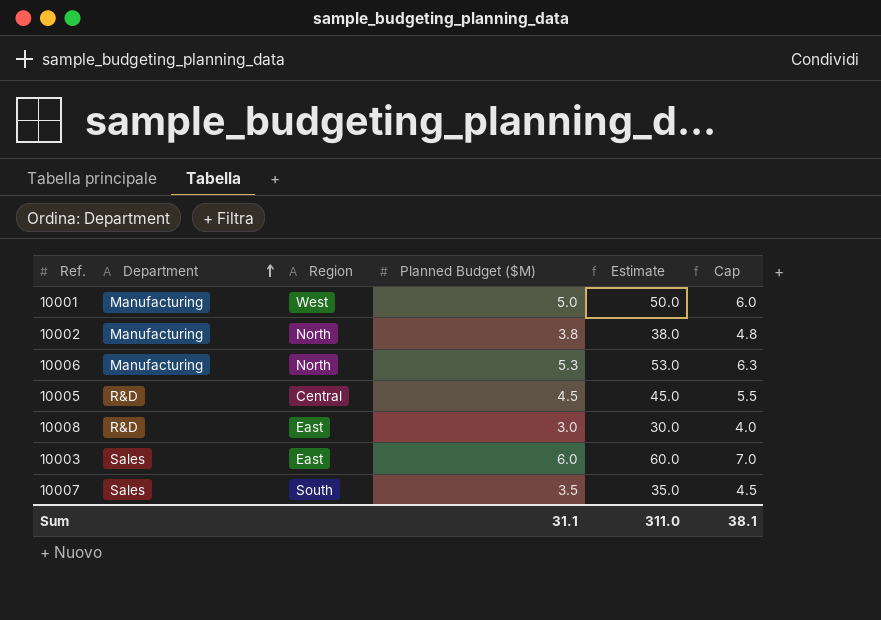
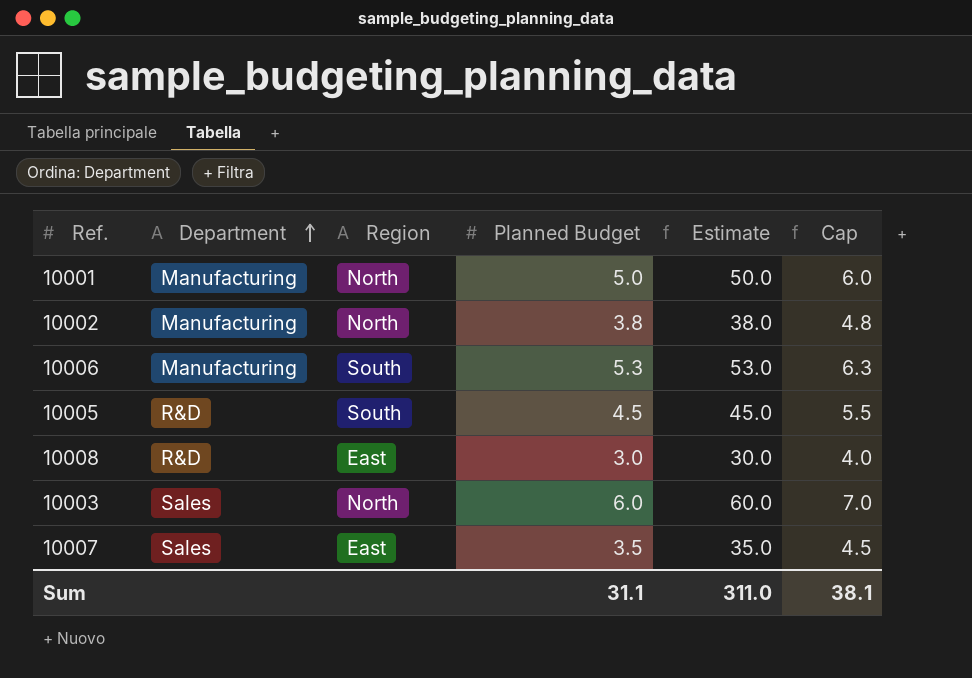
column name: Planned Budget ($M) -> Planned Budget
10001 | Region: West -> North
10006 | Region: North -> South
10005 | Region: Central -> South
10003 | Region: East -> North
10007 | Region: South -> East

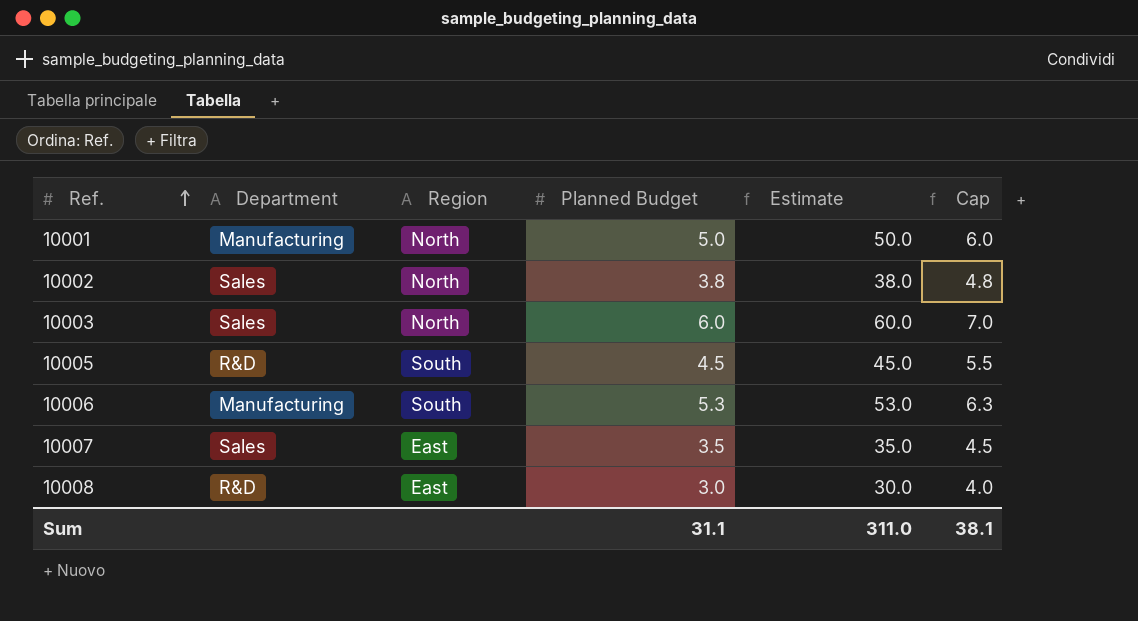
row order: Department ascending -> Ref. ascending
10002 | Department: Manufacturing -> Sales

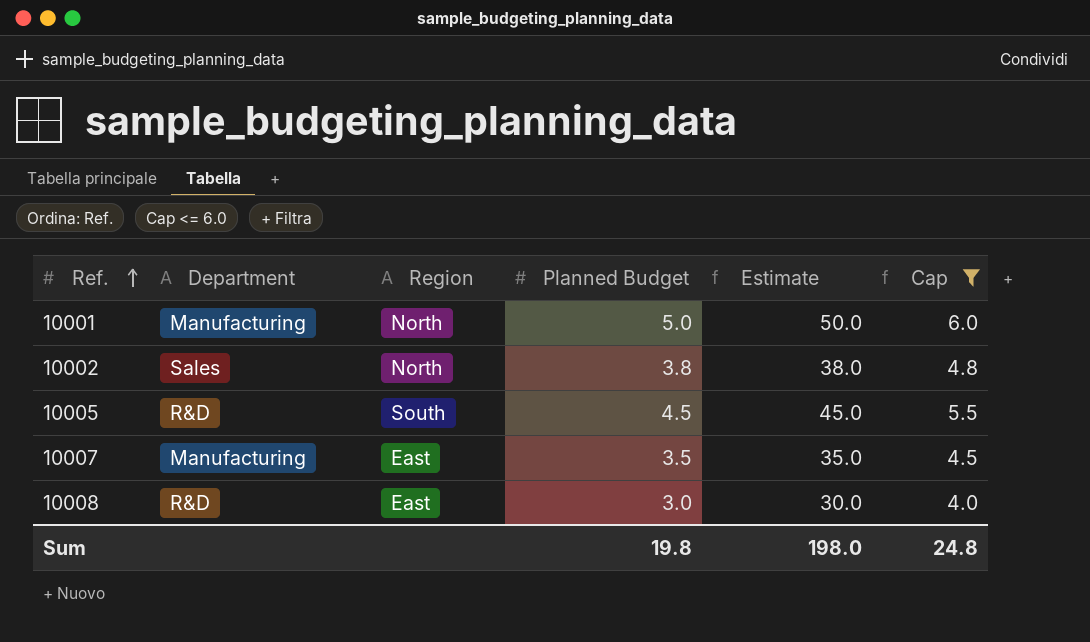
filter: none -> Cap <= 6.0
10007 | Department: Sales -> Manufacturing
Sum | Planned Budget: 31.1 -> 19.8
Sum | Estimate: 311.0 -> 198.0
Sum | Cap: 38.1 -> 24.8

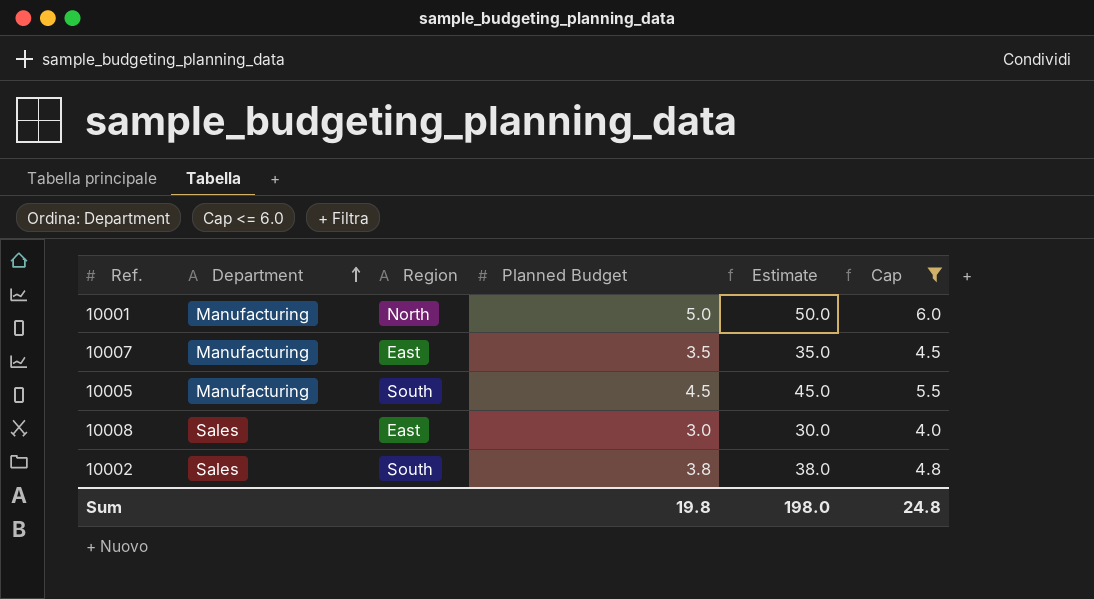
row order: Ref. ascending -> Department ascending
10005 | Department: R&D -> Manufacturing
10008 | Department: R&D -> Sales
10002 | Region: North -> South

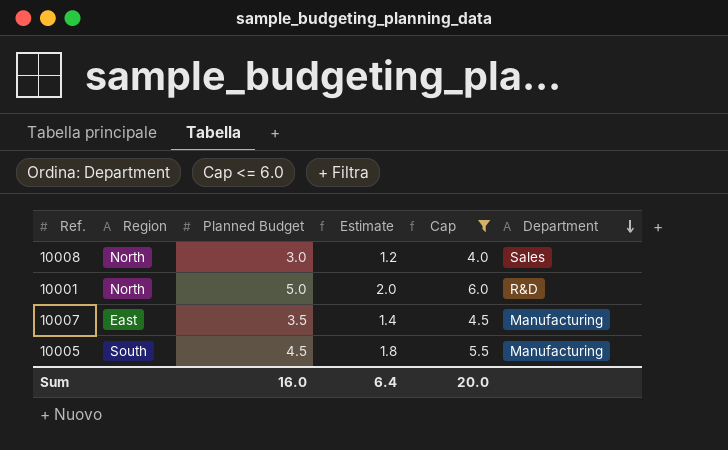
row order: Department ascending -> Department descending
column Estimate | formula: [Planned Budget] * 10 -> [Planned Budget] * 0.4
column Department | position: 2 -> 6
row 10002: Sales | South | 3.8 | 38.0 | 4.8 -> none
10008 | Region: East -> North
10001 | Department: Manufacturing -> R&D
Sum | Planned Budget: 19.8 -> 16.0
Sum | Estimate: 198.0 -> 6.4
Sum | Cap: 24.8 -> 20.0

